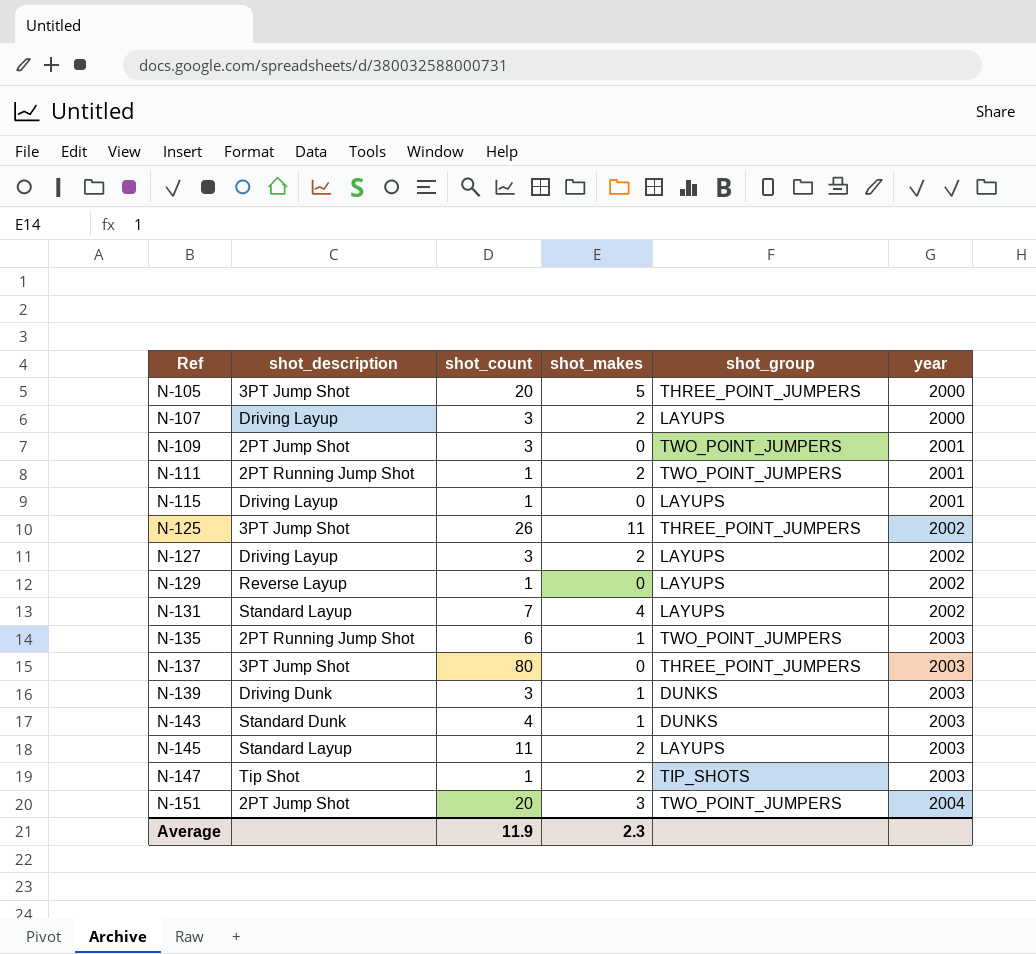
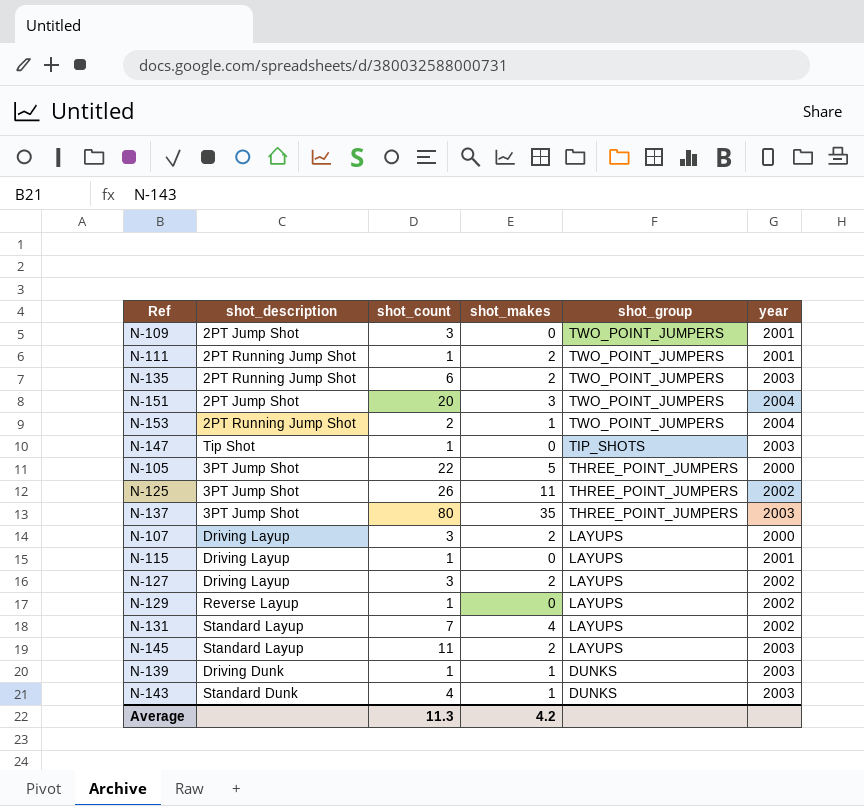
row order: Ref ascending -> shot_group descending
N-135 | shot_makes: 1 -> 2
row N-153: none -> 2PT Running Jump Shot | 2 | 1 | TWO_POINT_JUMPERS | 2004
N-147 | shot_makes: 2 -> 0
N-105 | shot_count: 20 -> 22
N-137 | shot_makes: 0 -> 35
N-139 | shot_count: 3 -> 1
Average | shot_count: 11.9 -> 11.3
Average | shot_makes: 2.3 -> 4.2

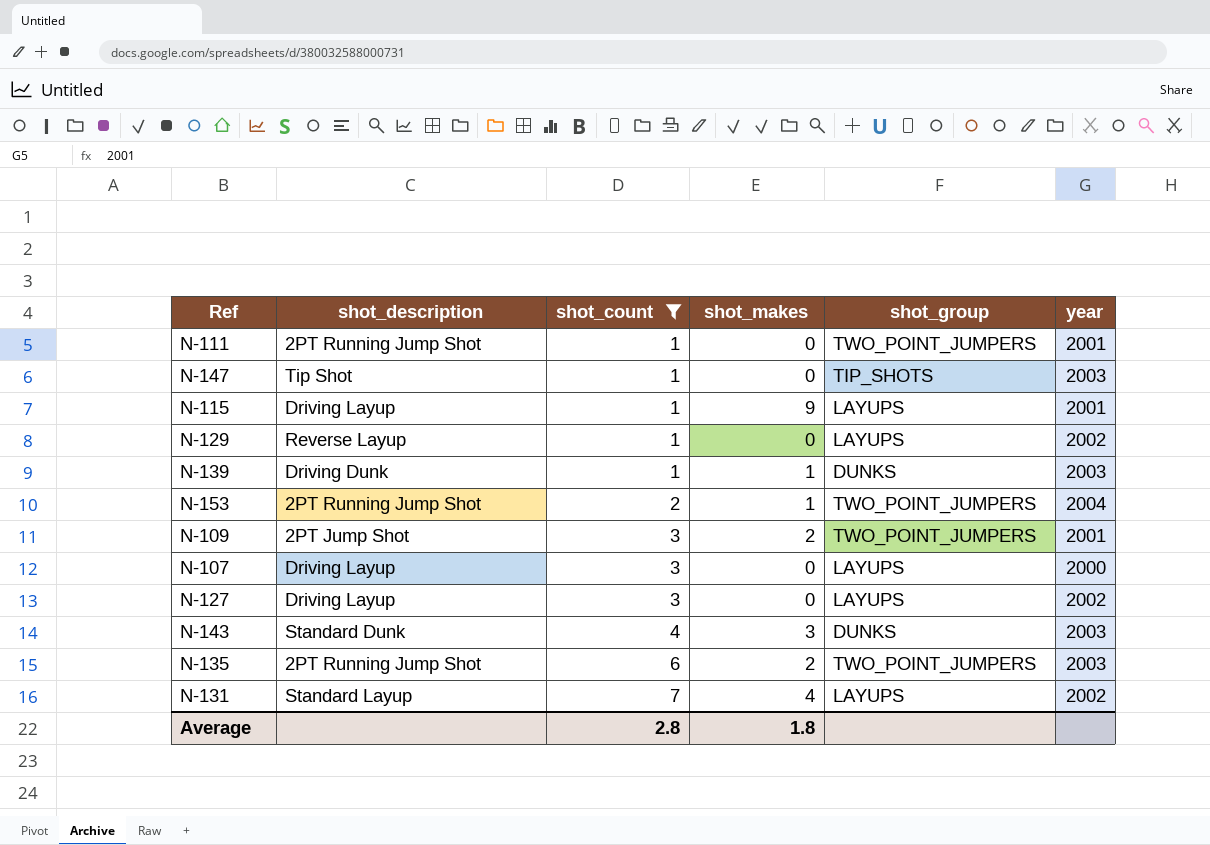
filter: none -> shot_count <= 7
row order: shot_group descending -> shot_count ascending
N-111 | shot_makes: 2 -> 0
N-115 | shot_makes: 0 -> 9
N-109 | shot_makes: 0 -> 2
N-107 | shot_makes: 2 -> 0
N-127 | shot_makes: 2 -> 0
N-143 | shot_makes: 1 -> 3
Average | shot_count: 11.3 -> 2.8
Average | shot_makes: 4.2 -> 1.8

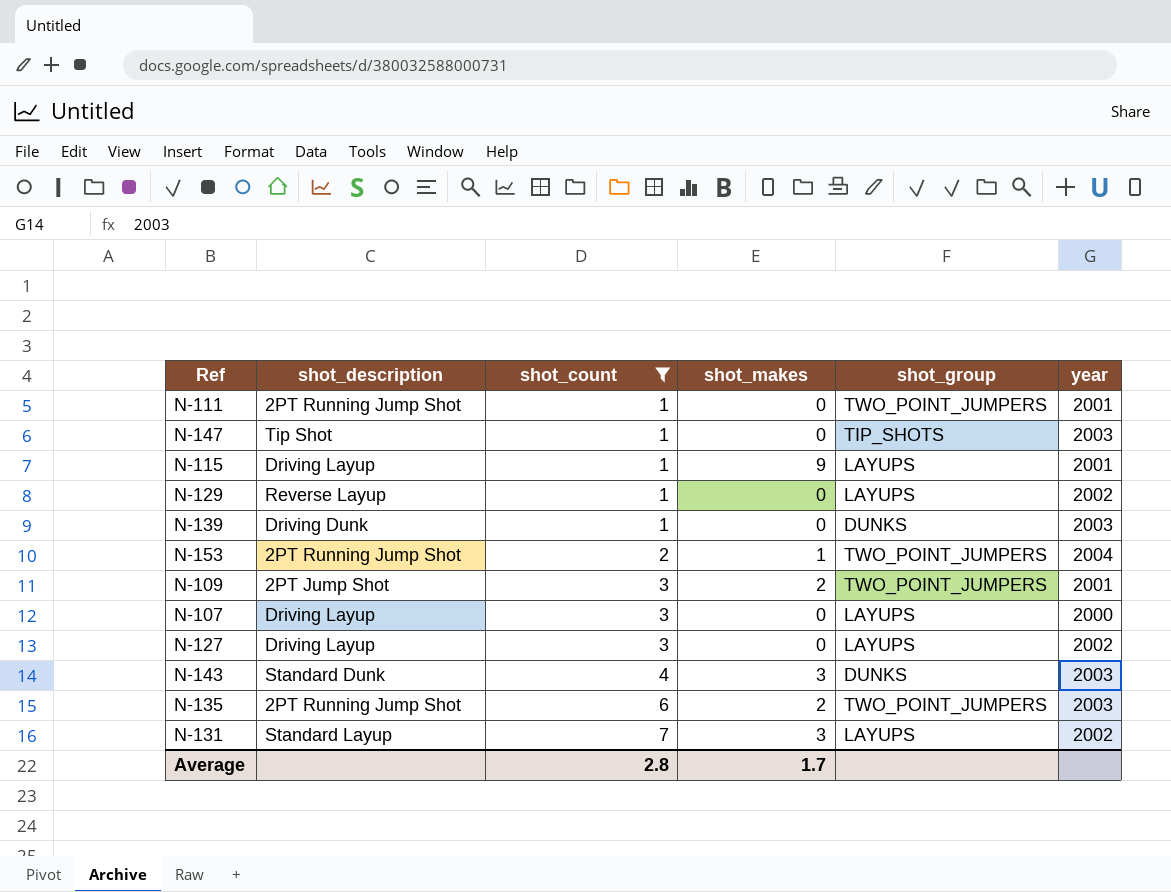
N-139 | shot_makes: 1 -> 0
N-131 | shot_makes: 4 -> 3
Average | shot_makes: 1.8 -> 1.7

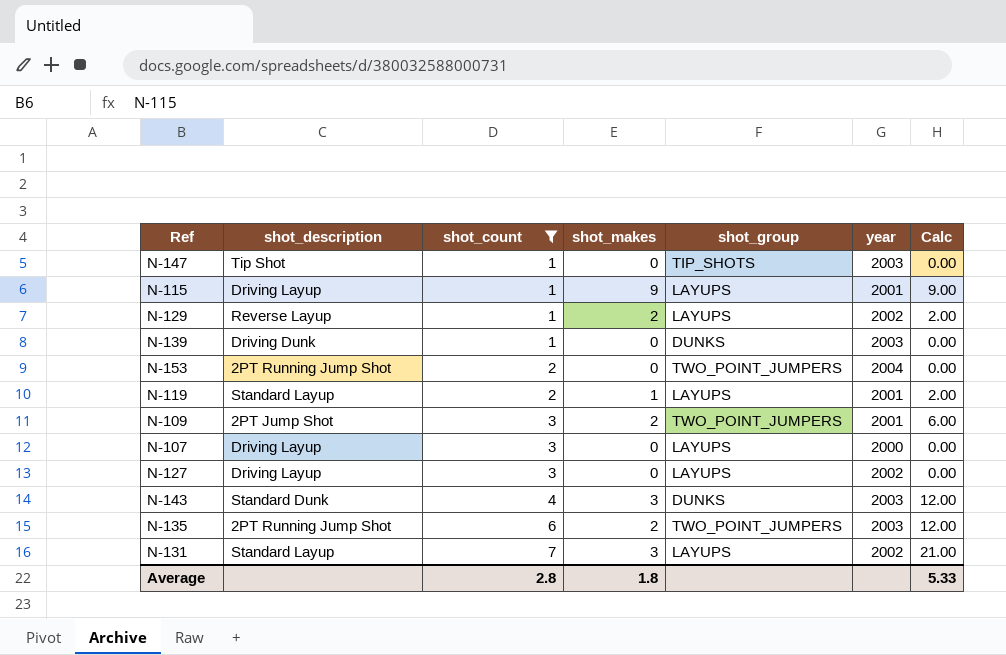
column Calc | formula: none -> [shot_count] * [shot_makes]
row N-111: 2PT Running Jump Shot | 1 | 0 | TWO_POINT_JUMPERS | 2001 -> none
N-129 | shot_makes: 0 -> 2
N-153 | shot_makes: 1 -> 0
row N-119: none -> Standard Layup | 2 | 1 | LAYUPS | 2001 | 2.00
Average | shot_makes: 1.7 -> 1.8

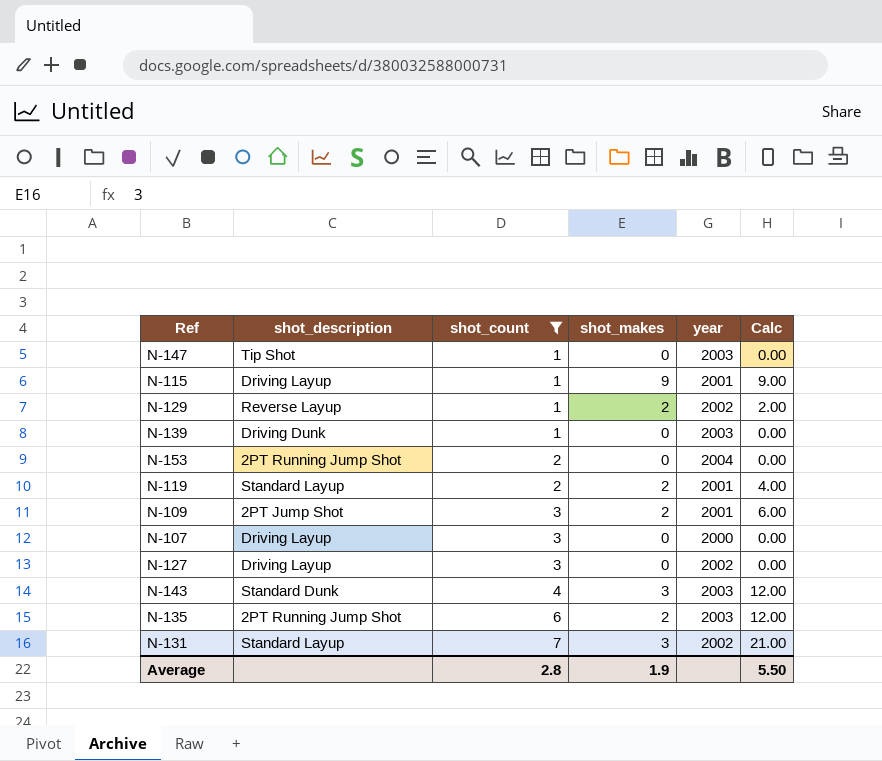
column shot_group | position: 5 -> none
N-119 | shot_makes: 1 -> 2
N-119 | Calc: 2.00 -> 4.00
Average | shot_makes: 1.8 -> 1.9
Average | Calc: 5.33 -> 5.50

